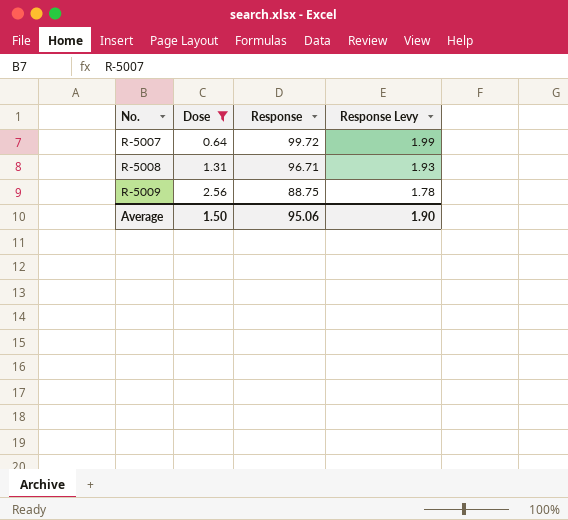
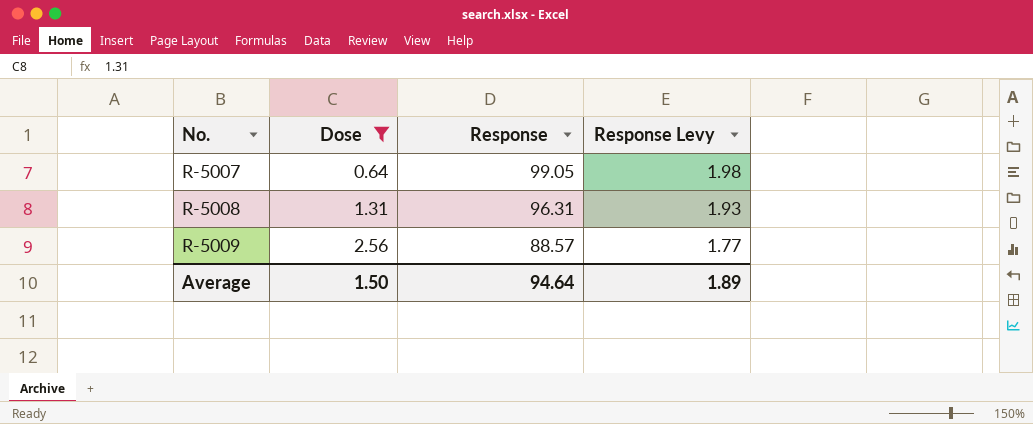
R-5007 | Response: 99.72 -> 99.05
R-5007 | Response Levy: 1.99 -> 1.98
R-5008 | Response: 96.71 -> 96.31
R-5009 | Response: 88.75 -> 88.57
R-5009 | Response Levy: 1.78 -> 1.77
Average | Response: 95.06 -> 94.64
Average | Response Levy: 1.90 -> 1.89

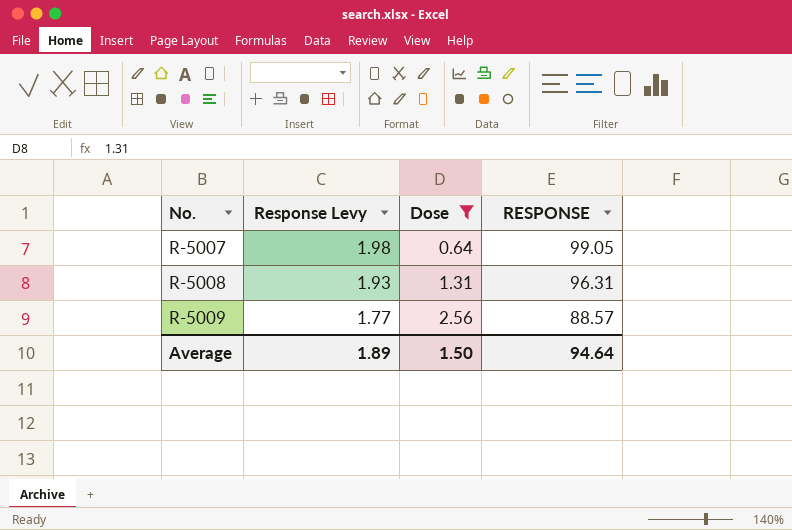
column Response Levy | position: 4 -> 2
column name: Response -> RESPONSE

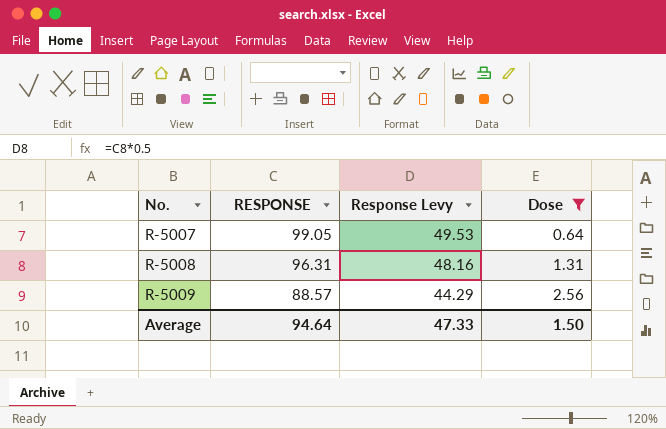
column RESPONSE | position: 4 -> 2
column Response Levy | formula: [RESPONSE] * 0.02 -> [RESPONSE] * 0.5
Average | Response Levy: 1.89 -> 47.33

